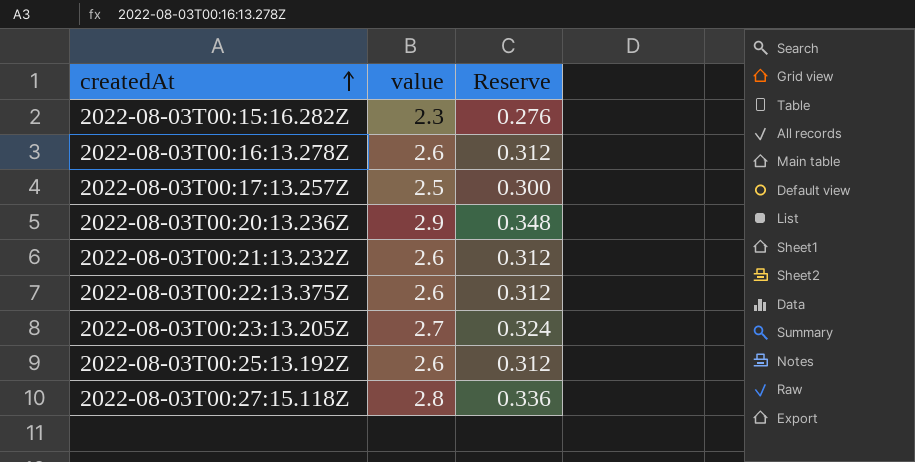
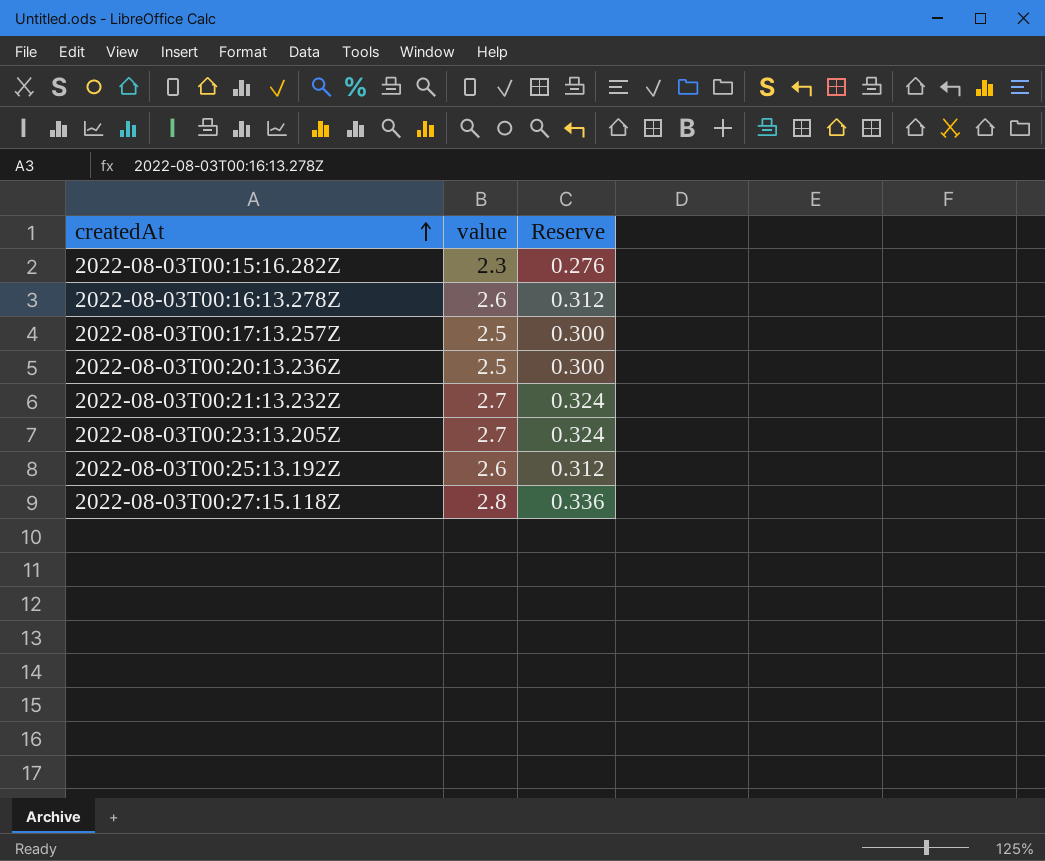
row 2022-08-03T00:22:13.375Z: 2.6 | 0.312 -> none
2022-08-03T00:20:13.236Z | value: 2.9 -> 2.5
2022-08-03T00:20:13.236Z | Reserve: 0.348 -> 0.300
2022-08-03T00:21:13.232Z | value: 2.6 -> 2.7
2022-08-03T00:21:13.232Z | Reserve: 0.312 -> 0.324

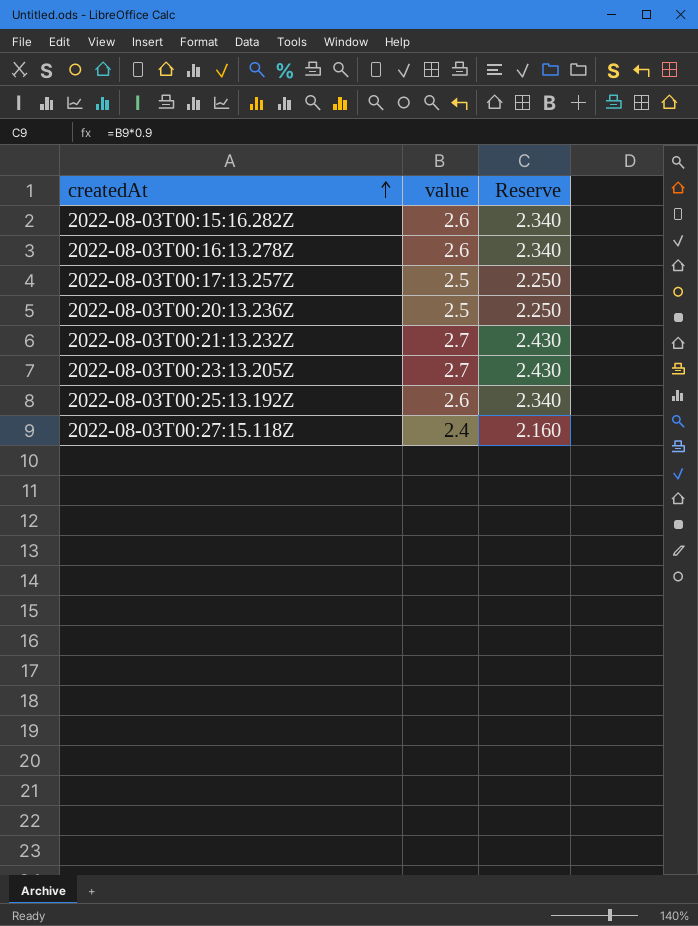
column Reserve | formula: [value] * 0.12 -> [value] * 0.9
2022-08-03T00:15:16.282Z | value: 2.3 -> 2.6
2022-08-03T00:27:15.118Z | value: 2.8 -> 2.4

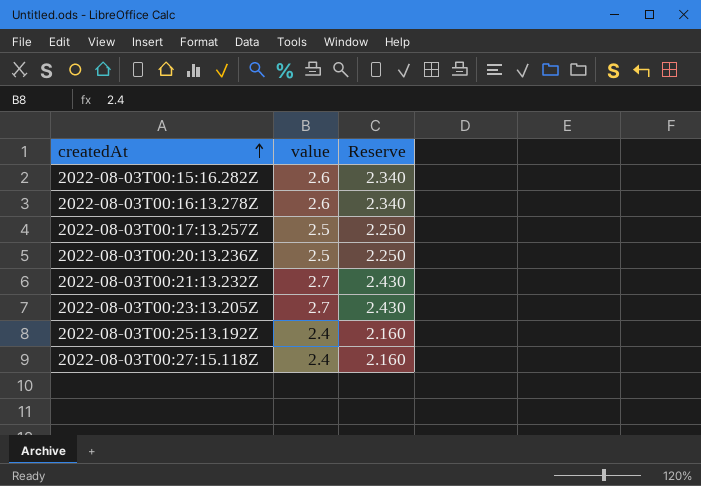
2022-08-03T00:25:13.192Z | value: 2.6 -> 2.4
2022-08-03T00:25:13.192Z | Reserve: 2.340 -> 2.160

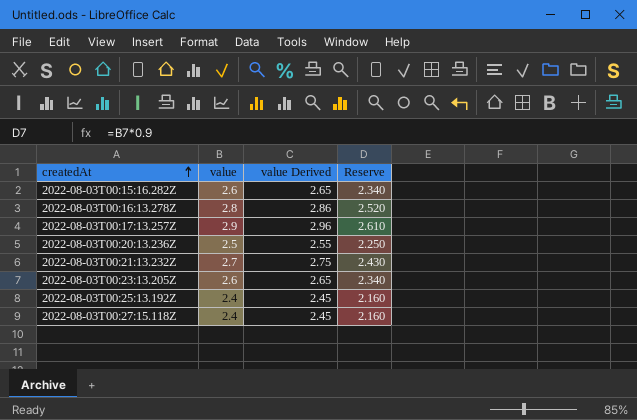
column value Derived | formula: none -> [value] * 1.02
2022-08-03T00:16:13.278Z | value: 2.6 -> 2.8
2022-08-03T00:16:13.278Z | Reserve: 2.340 -> 2.520
2022-08-03T00:17:13.257Z | value: 2.5 -> 2.9
2022-08-03T00:17:13.257Z | Reserve: 2.250 -> 2.610
2022-08-03T00:23:13.205Z | value: 2.7 -> 2.6
2022-08-03T00:23:13.205Z | Reserve: 2.430 -> 2.340

